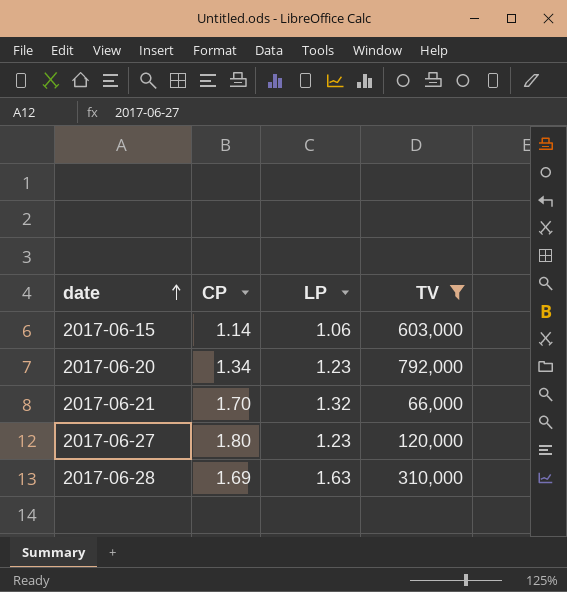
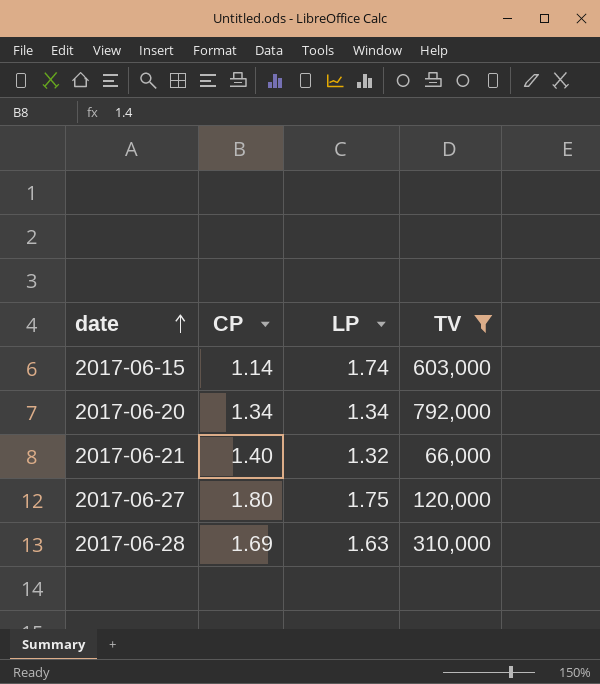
2017-06-15 | LP: 1.06 -> 1.74
2017-06-20 | LP: 1.23 -> 1.34
2017-06-21 | CP: 1.70 -> 1.40
2017-06-27 | LP: 1.23 -> 1.75

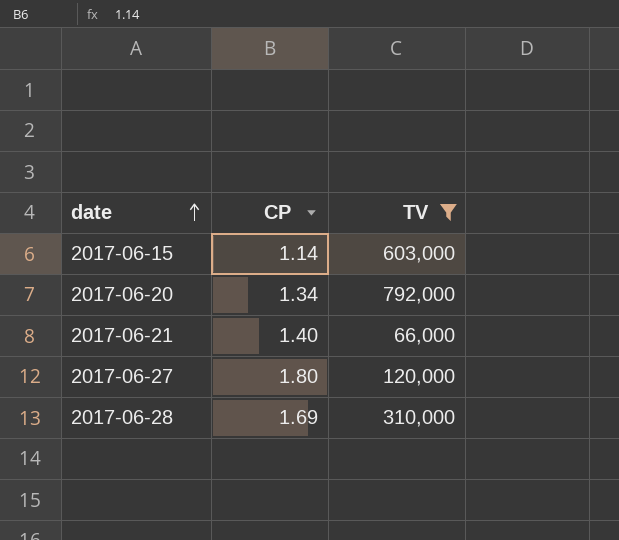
column LP | position: 3 -> none

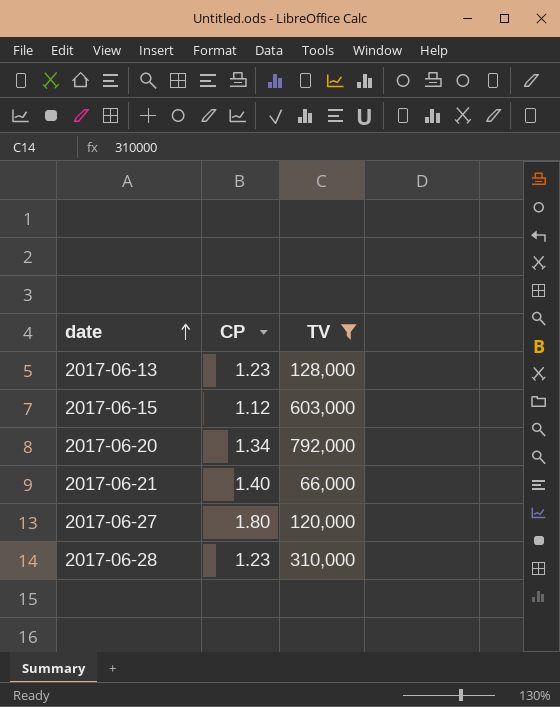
row 2017-06-13: none -> 1.23 | 128,000
2017-06-15 | CP: 1.14 -> 1.12
2017-06-28 | CP: 1.69 -> 1.23

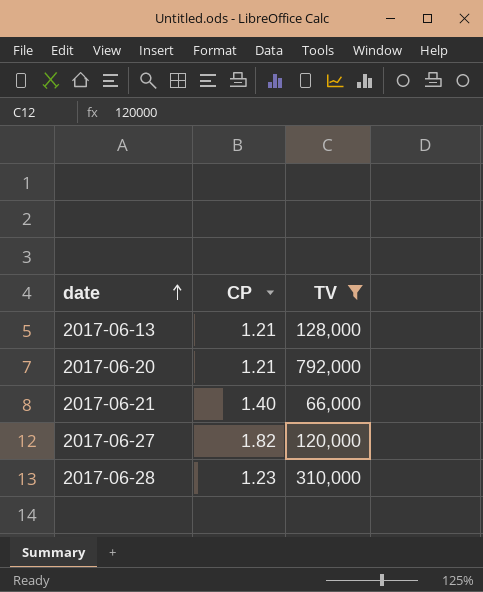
row 2017-06-15: 1.12 | 603,000 -> none
2017-06-13 | CP: 1.23 -> 1.21
2017-06-20 | CP: 1.34 -> 1.21
2017-06-27 | CP: 1.80 -> 1.82

